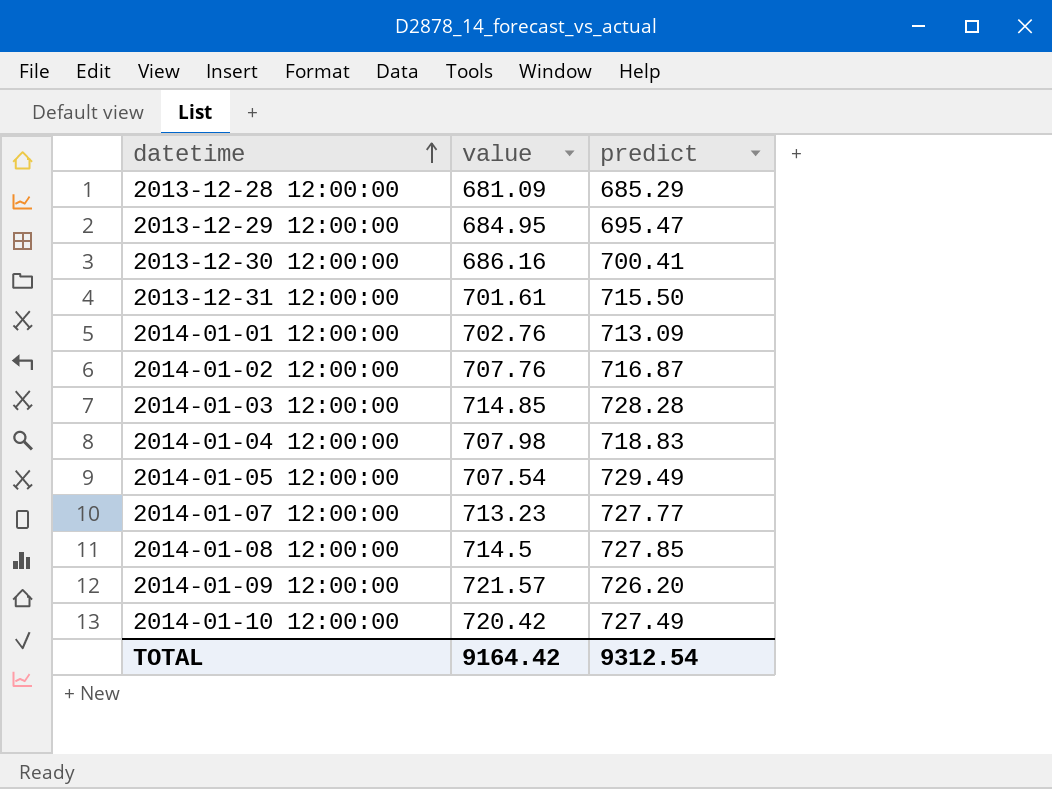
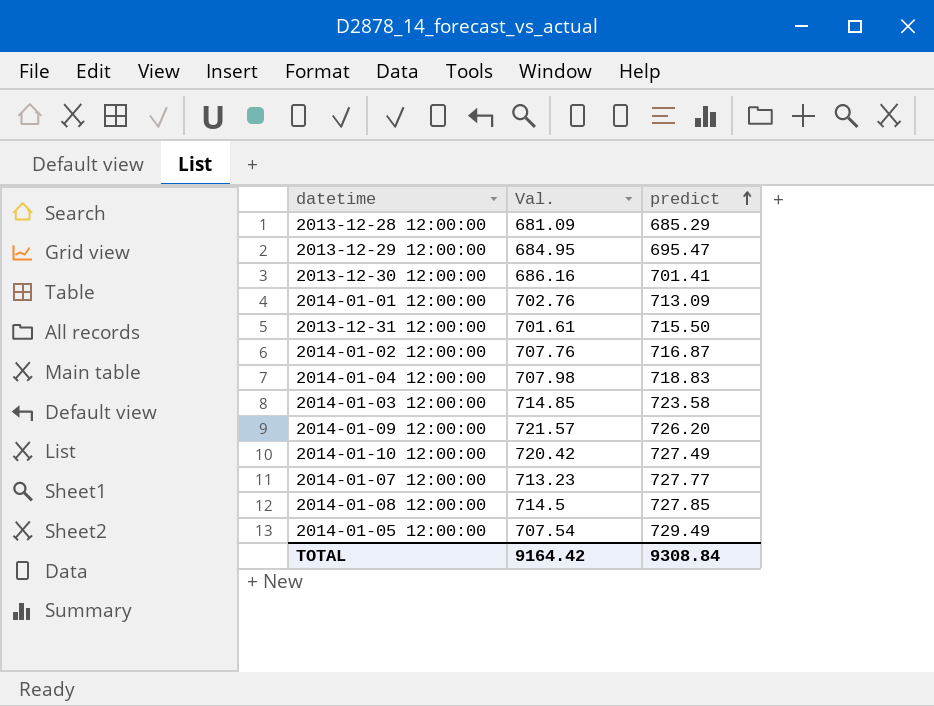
row order: datetime ascending -> predict ascending
column name: value -> Val.
2013-12-30 12:00:00 | predict: 700.41 -> 701.41
2014-01-03 12:00:00 | predict: 728.28 -> 723.58
TOTAL | predict: 9312.54 -> 9308.84

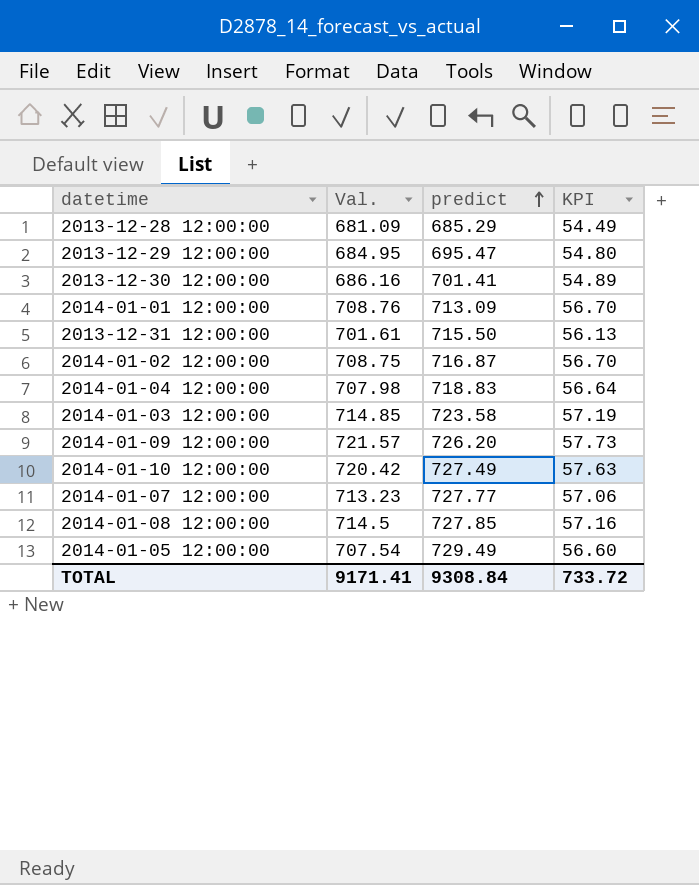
column KPI | formula: none -> [Val.] * 0.08
2014-01-01 12:00:00 | Val.: 702.76 -> 708.76
2014-01-02 12:00:00 | Val.: 707.76 -> 708.75
TOTAL | Val.: 9164.42 -> 9171.41

